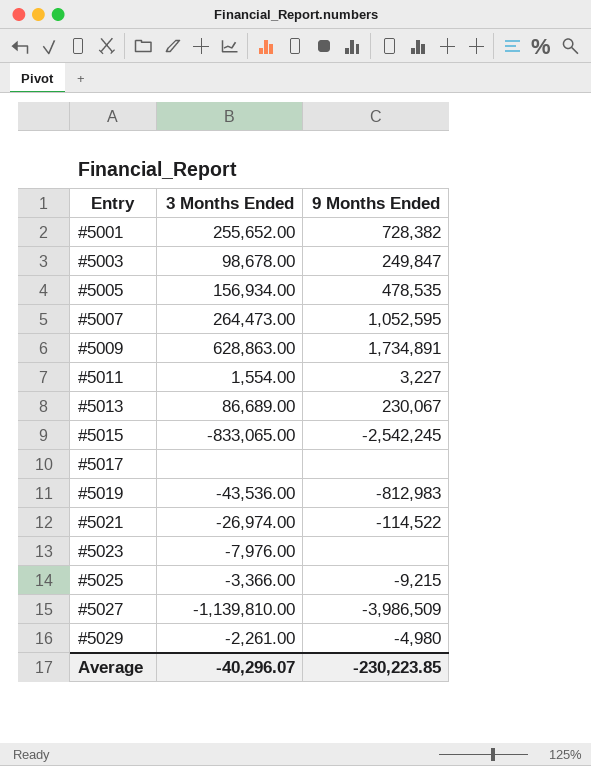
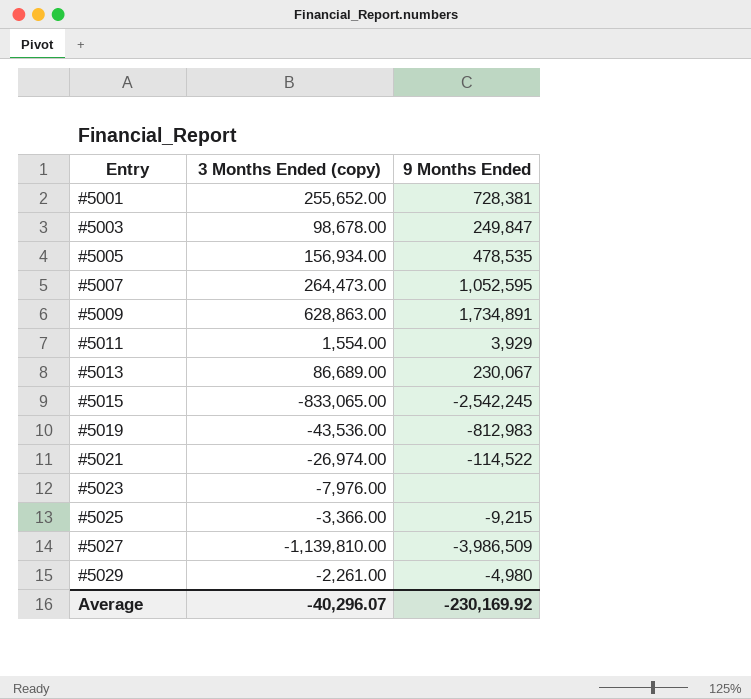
column name: 3 Months Ended -> 3 Months Ended (copy)
row #5017: none | none -> none
#5001 | 9 Months Ended: 728,382 -> 728,381
#5011 | 9 Months Ended: 3,227 -> 3,929
Average | 9 Months Ended: -230,223.85 -> -230,169.92

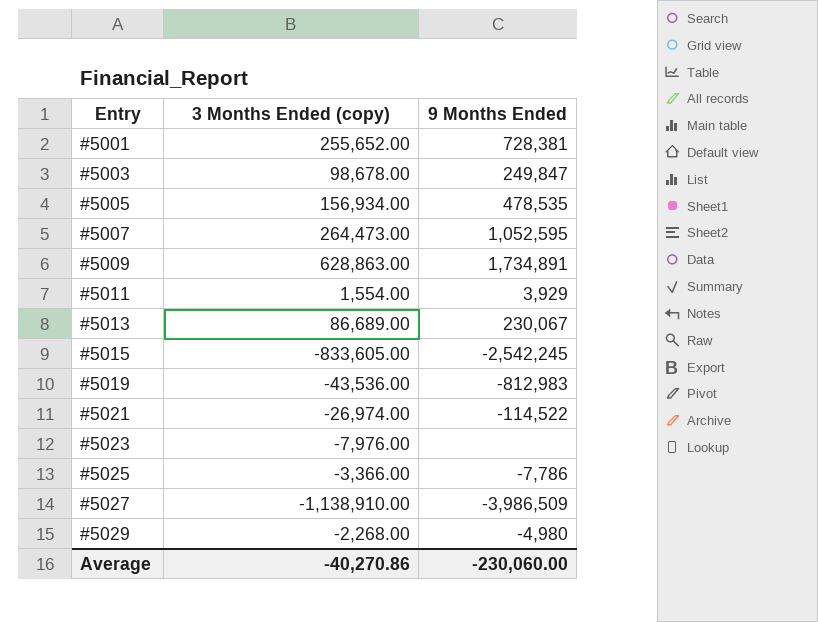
#5015 | 3 Months Ended (copy): -833,065.00 -> -833,605.00
#5025 | 9 Months Ended: -9,215 -> -7,786
#5027 | 3 Months Ended (copy): -1,139,810.00 -> -1,138,910.00
#5029 | 3 Months Ended (copy): -2,261.00 -> -2,268.00
Average | 3 Months Ended (copy): -40,296.07 -> -40,270.86
Average | 9 Months Ended: -230,169.92 -> -230,060.00

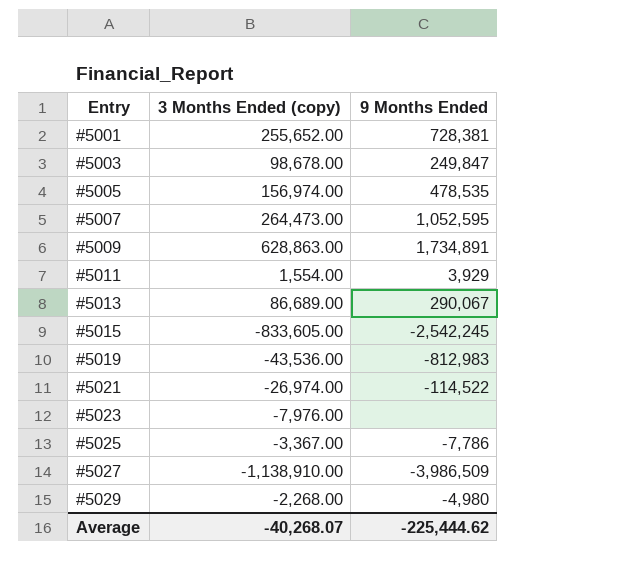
#5005 | 3 Months Ended (copy): 156,934.00 -> 156,974.00
#5013 | 9 Months Ended: 230,067 -> 290,067
#5025 | 3 Months Ended (copy): -3,366.00 -> -3,367.00
Average | 3 Months Ended (copy): -40,270.86 -> -40,268.07
Average | 9 Months Ended: -230,060.00 -> -225,444.62

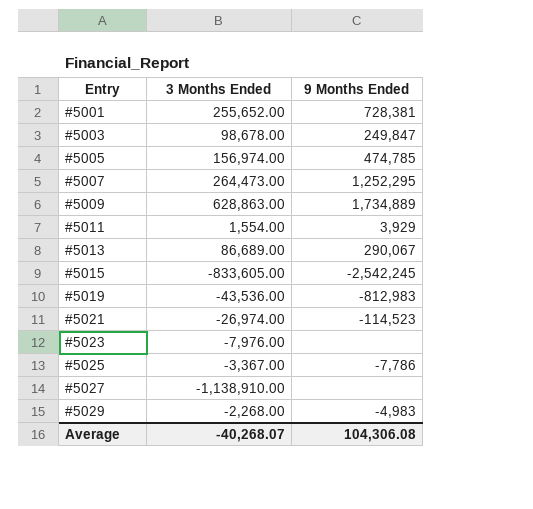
column name: 3 Months Ended (copy) -> 3 Months Ended
#5005 | 9 Months Ended: 478,535 -> 474,785
#5007 | 9 Months Ended: 1,052,595 -> 1,252,295
#5009 | 9 Months Ended: 1,734,891 -> 1,734,889
#5021 | 9 Months Ended: -114,522 -> -114,523
#5027 | 9 Months Ended: -3,986,509 -> none
#5029 | 9 Months Ended: -4,980 -> -4,983
Average | 9 Months Ended: -225,444.62 -> 104,306.08

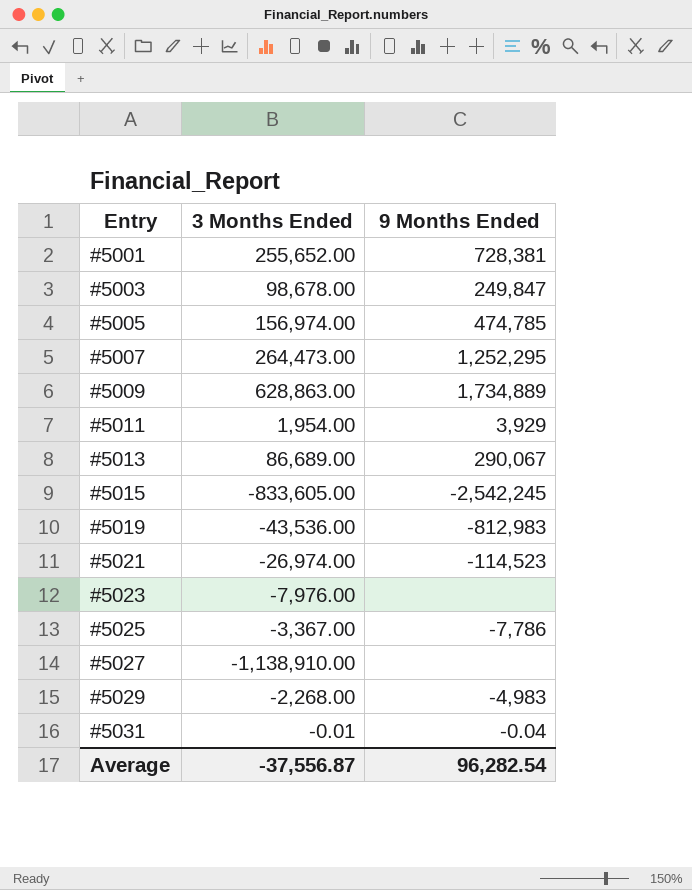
#5011 | 3 Months Ended: 1,554.00 -> 1,954.00
row #5031: none -> -0.01 | -0.04
Average | 3 Months Ended: -40,268.07 -> -37,556.87
Average | 9 Months Ended: 104,306.08 -> 96,282.54

